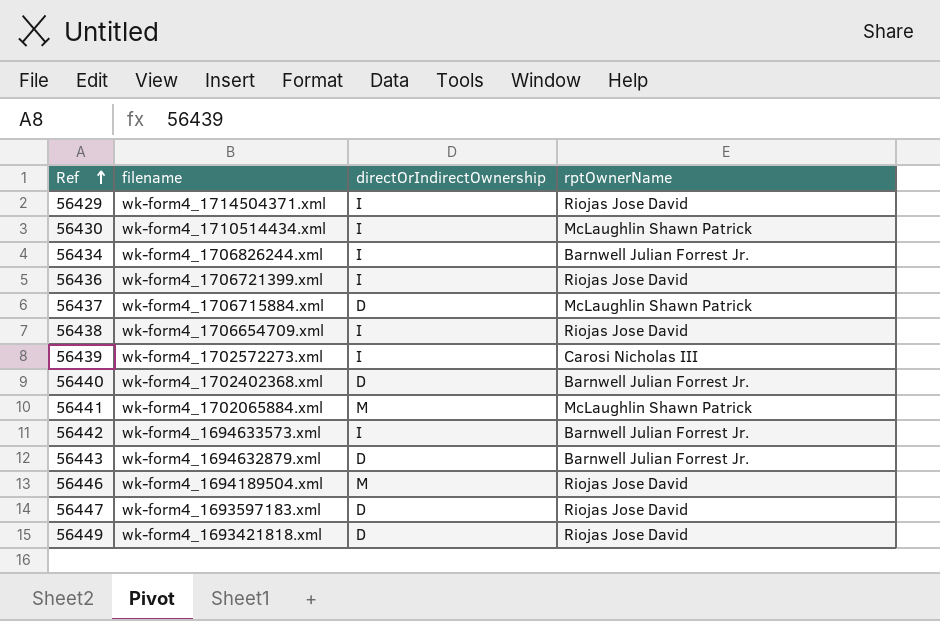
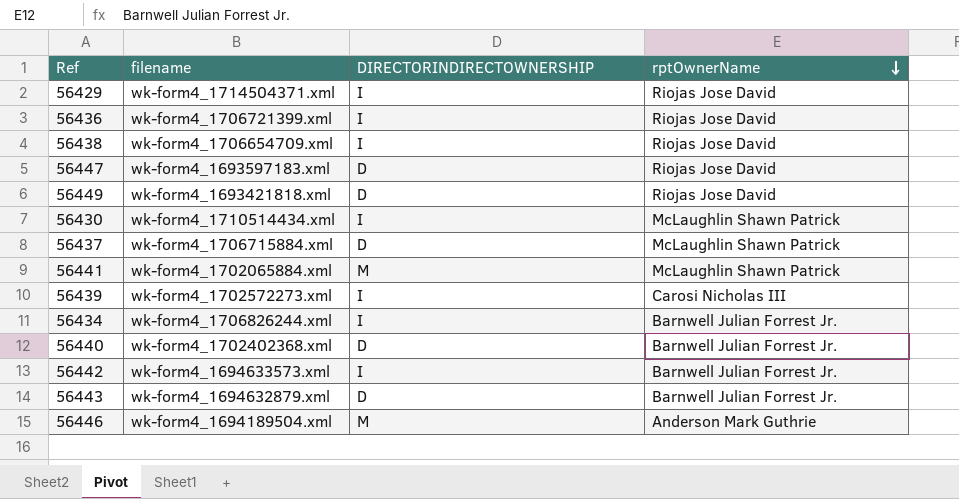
row order: Ref ascending -> rptOwnerName descending
column name: directOrIndirectOwnership -> DIRECTORINDIRECTOWNERSHIP
56446 | rptOwnerName: Riojas Jose David -> Anderson Mark Guthrie

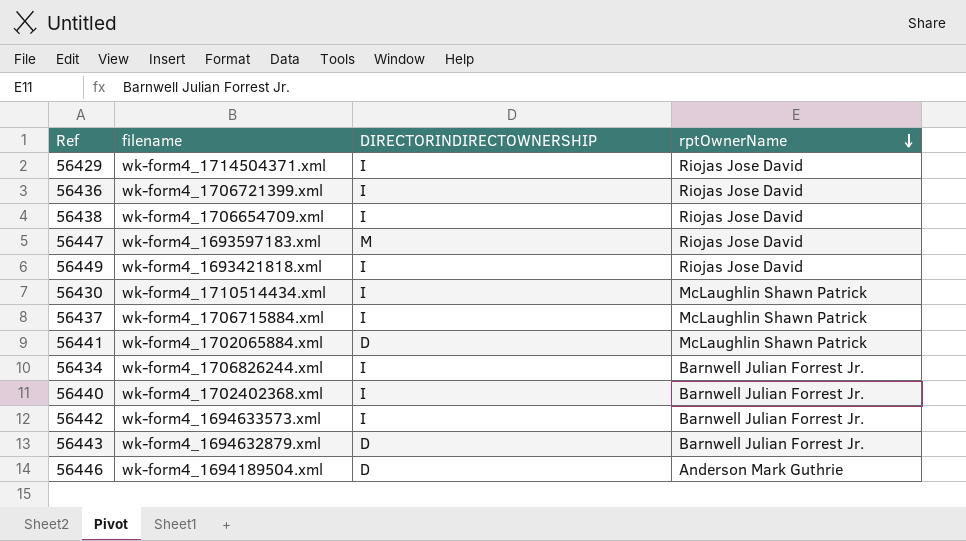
row 56439: wk-form4_1702572273.xml | I | Carosi Nicholas III -> none
56447 | DIRECTORINDIRECTOWNERSHIP: D -> M
56449 | DIRECTORINDIRECTOWNERSHIP: D -> I
56437 | DIRECTORINDIRECTOWNERSHIP: D -> I
56441 | DIRECTORINDIRECTOWNERSHIP: M -> D
56440 | DIRECTORINDIRECTOWNERSHIP: D -> I
56446 | DIRECTORINDIRECTOWNERSHIP: M -> D

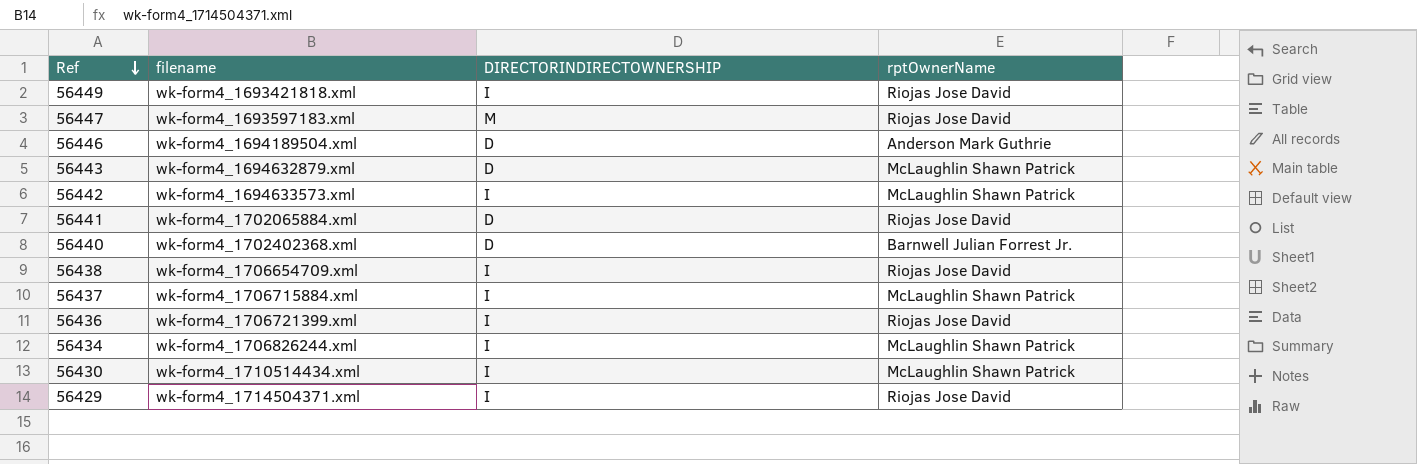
row order: rptOwnerName descending -> Ref descending
56443 | rptOwnerName: Barnwell Julian Forrest Jr. -> McLaughlin Shawn Patrick
56442 | rptOwnerName: Barnwell Julian Forrest Jr. -> McLaughlin Shawn Patrick
56441 | rptOwnerName: McLaughlin Shawn Patrick -> Riojas Jose David
56440 | DIRECTORINDIRECTOWNERSHIP: I -> D
56434 | rptOwnerName: Barnwell Julian Forrest Jr. -> McLaughlin Shawn Patrick

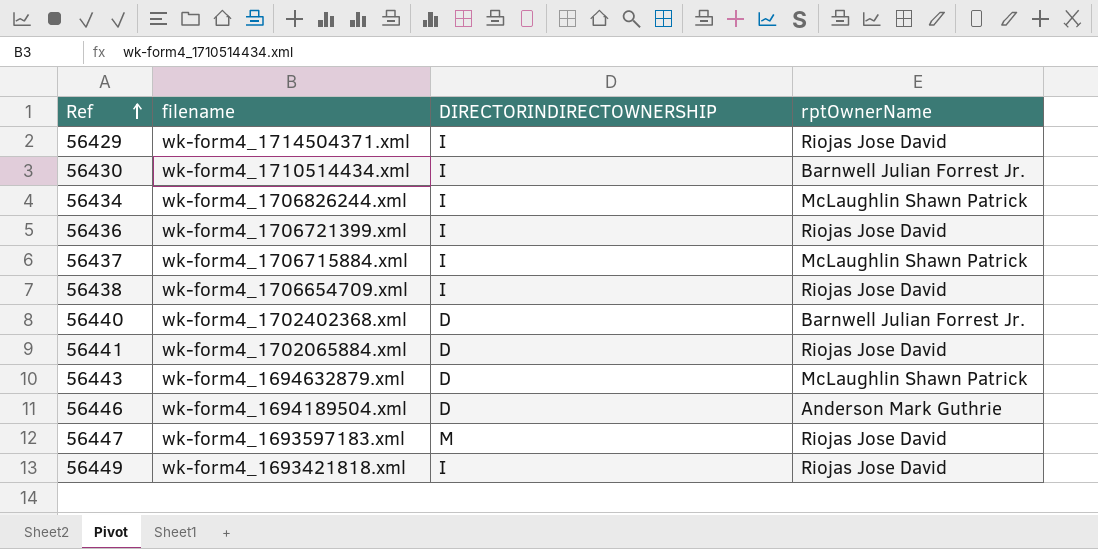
row order: Ref descending -> Ref ascending
row 56442: wk-form4_1694633573.xml | I | McLaughlin Shawn Patrick -> none
56430 | rptOwnerName: McLaughlin Shawn Patrick -> Barnwell Julian Forrest Jr.

